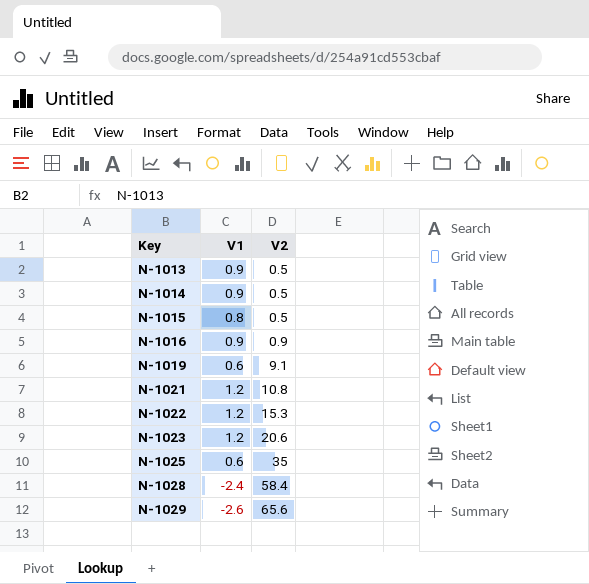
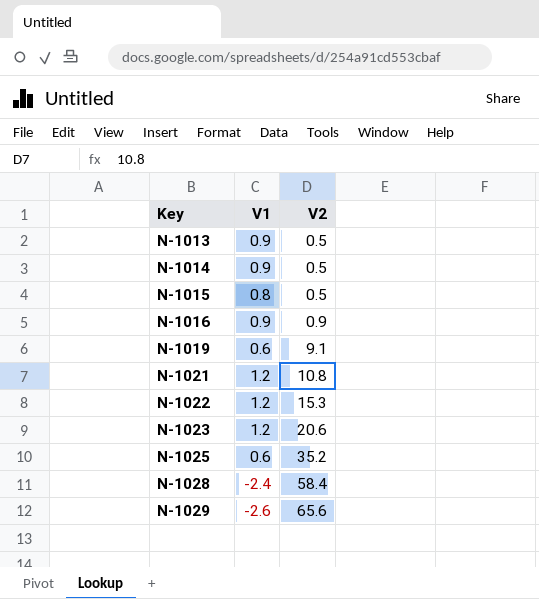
N-1025 | V2: 35 -> 35.2

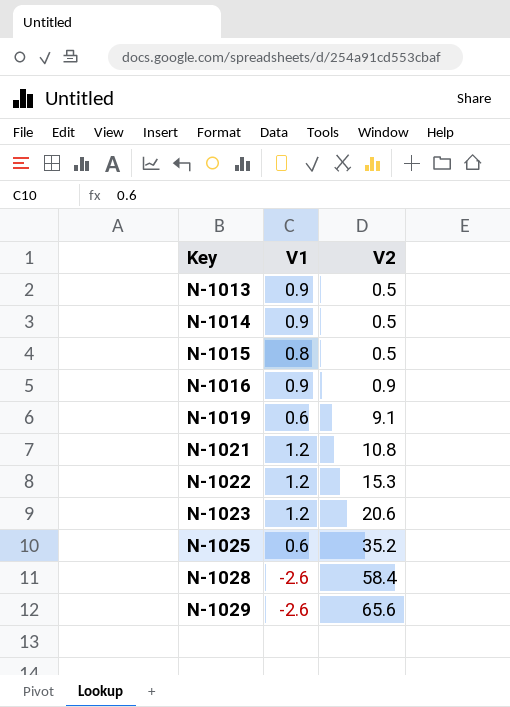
N-1028 | V1: -2.4 -> -2.6

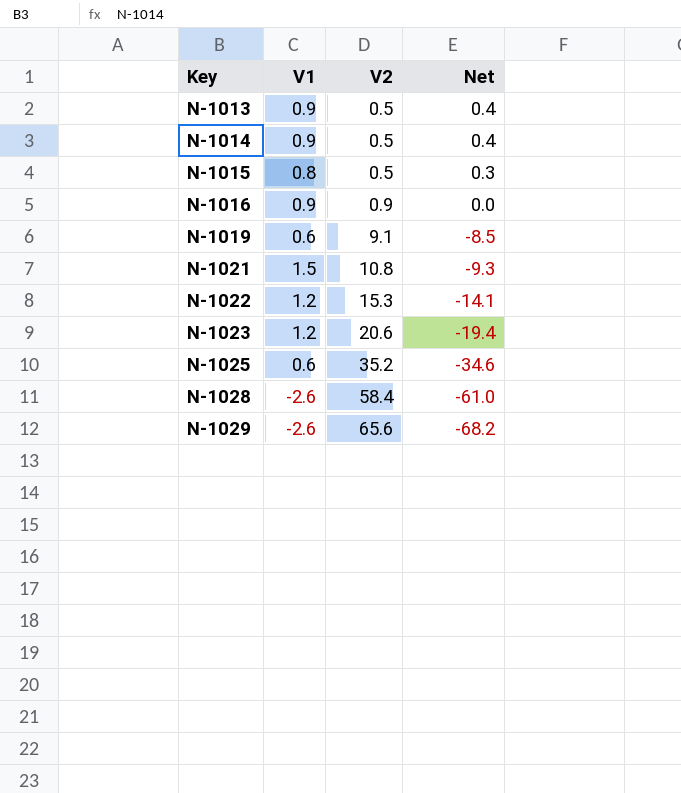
column Net | formula: none -> [V1] - [V2]
N-1021 | V1: 1.2 -> 1.5

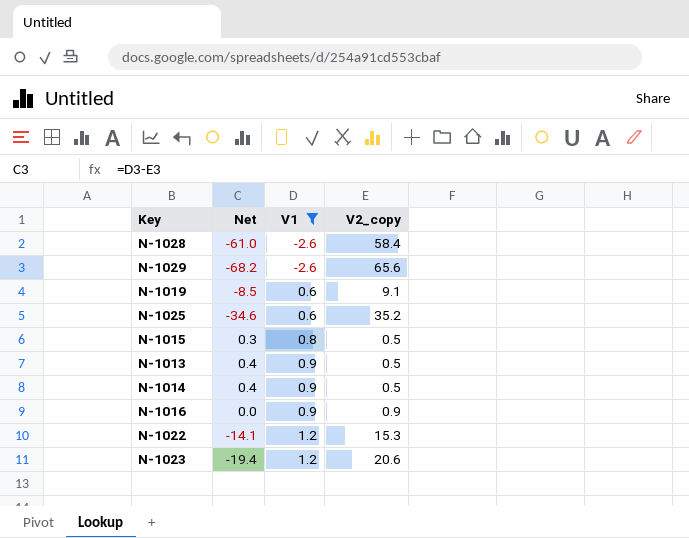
filter: none -> V1 != 1.5
row order: Key ascending -> V1 ascending
column Net | position: 4 -> 2
column name: V2 -> V2_copy

